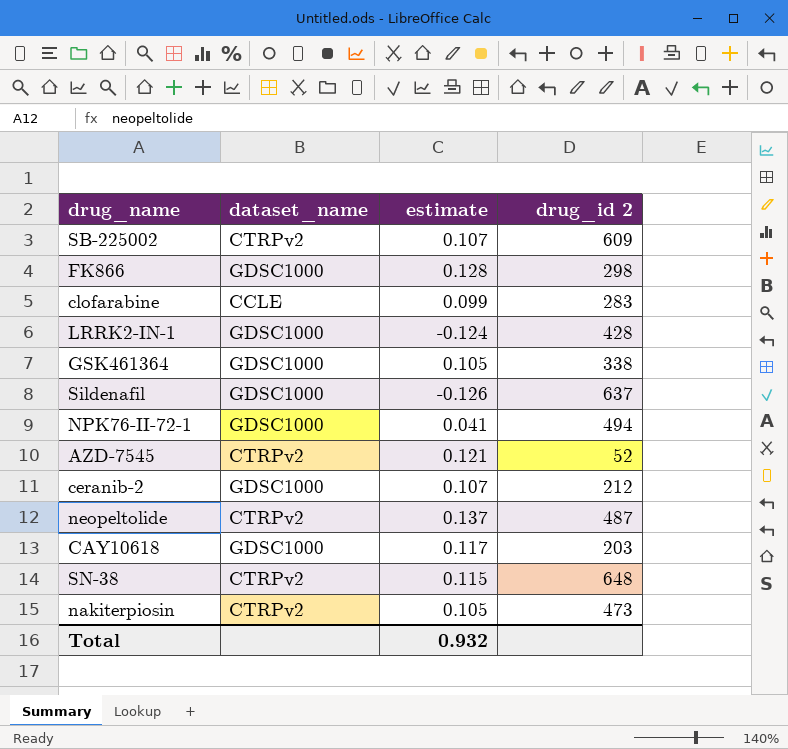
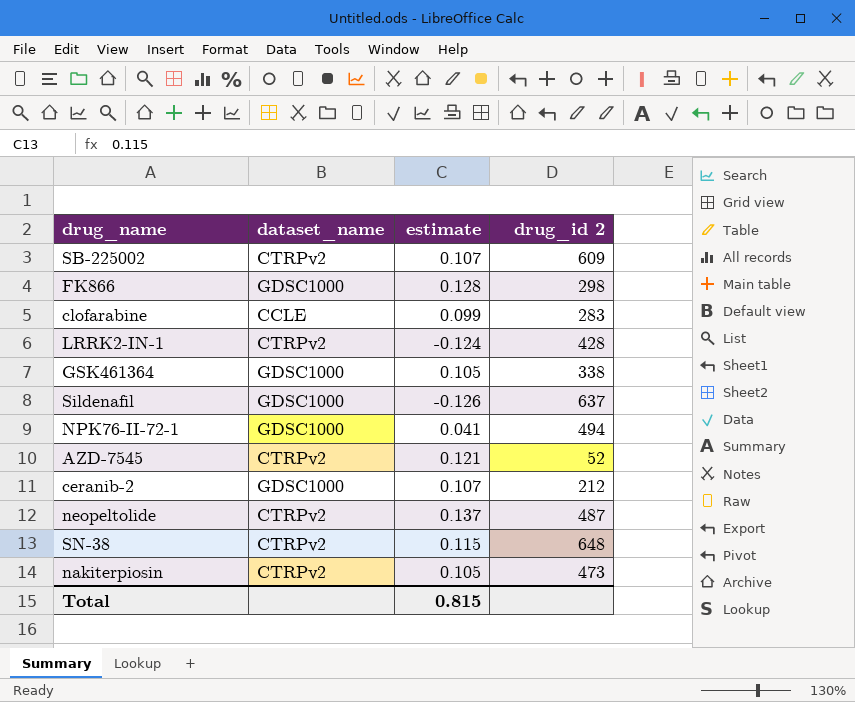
row CAY10618: GDSC1000 | 0.117 | 203 -> none
LRRK2-IN-1 | dataset_name: GDSC1000 -> CTRPv2
Total | estimate: 0.932 -> 0.815

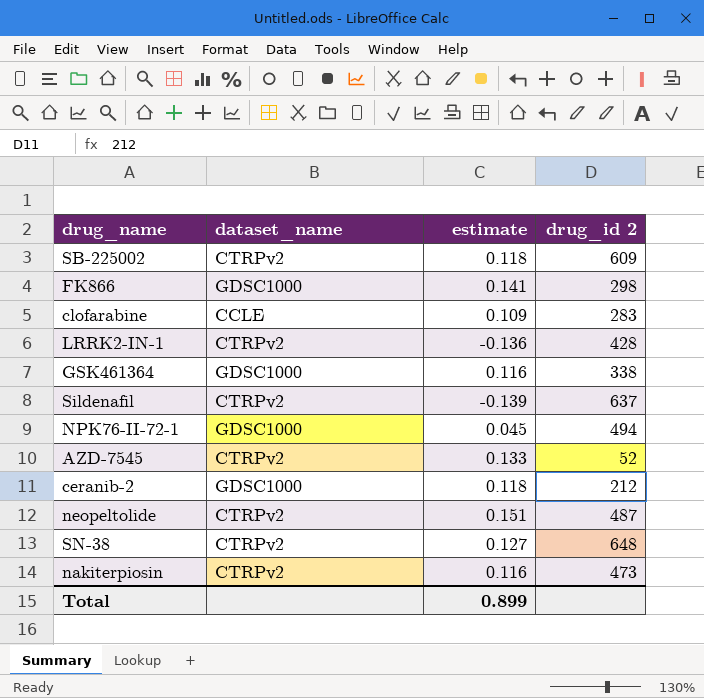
SB-225002 | estimate: 0.107 -> 0.118
FK866 | estimate: 0.128 -> 0.141
clofarabine | estimate: 0.099 -> 0.109
LRRK2-IN-1 | estimate: -0.124 -> -0.136
GSK461364 | estimate: 0.105 -> 0.116
Sildenafil | dataset_name: GDSC1000 -> CTRPv2
Sildenafil | estimate: -0.126 -> -0.139
NPK76-II-72-1 | estimate: 0.041 -> 0.045
AZD-7545 | estimate: 0.121 -> 0.133
ceranib-2 | estimate: 0.107 -> 0.118
neopeltolide | estimate: 0.137 -> 0.151
SN-38 | estimate: 0.115 -> 0.127
nakiterpiosin | estimate: 0.105 -> 0.116
Total | estimate: 0.815 -> 0.899

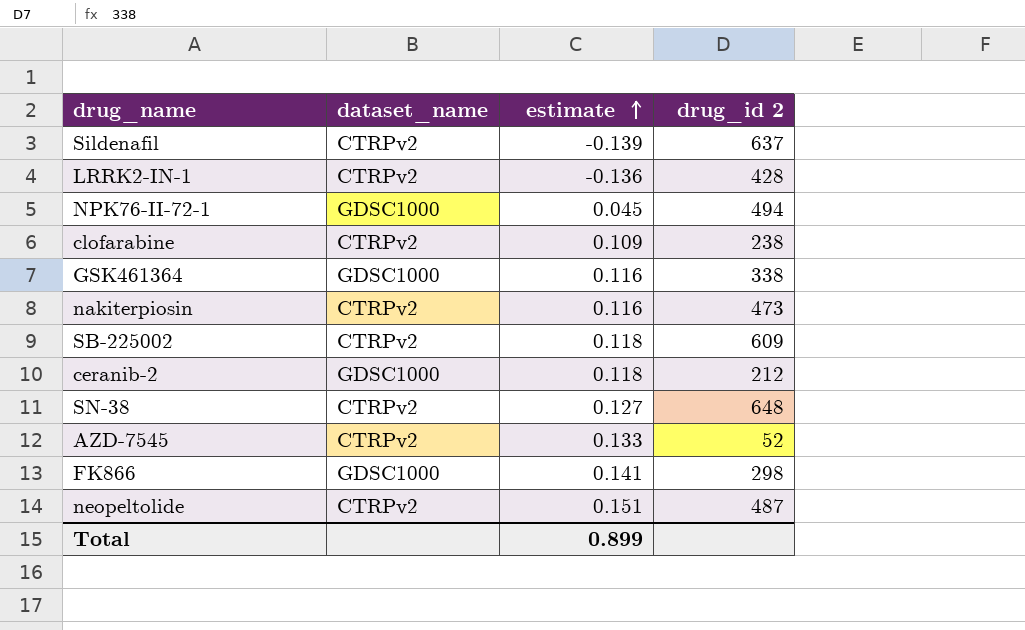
row order: none -> estimate ascending
clofarabine | dataset_name: CCLE -> CTRPv2
clofarabine | drug_id 2: 283 -> 238

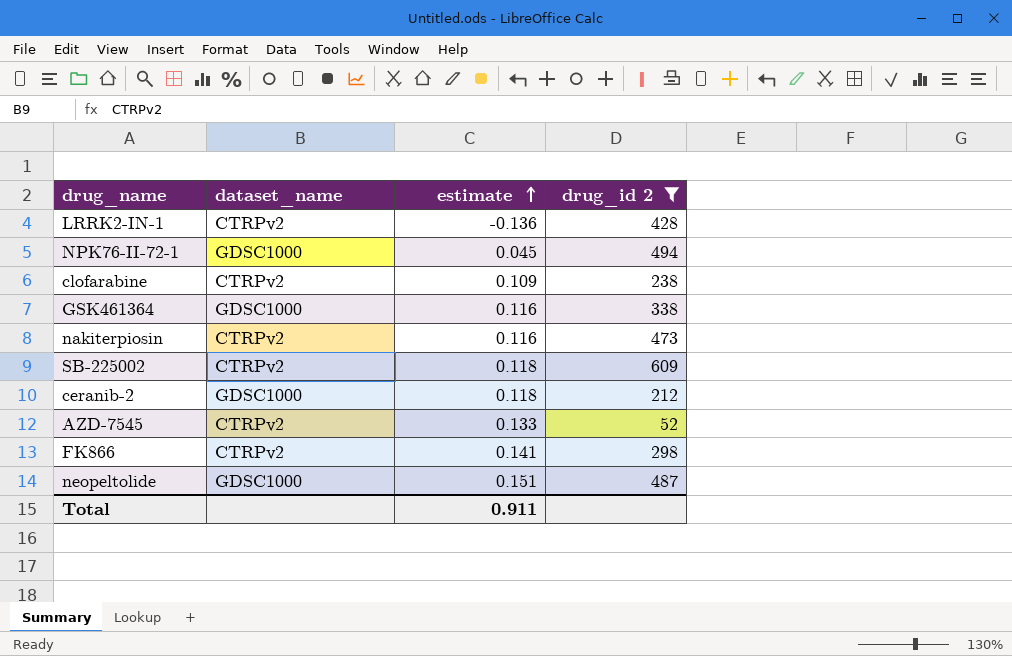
filter: none -> drug_id 2 <= 609
FK866 | dataset_name: GDSC1000 -> CTRPv2
neopeltolide | dataset_name: CTRPv2 -> GDSC1000
Total | estimate: 0.899 -> 0.911

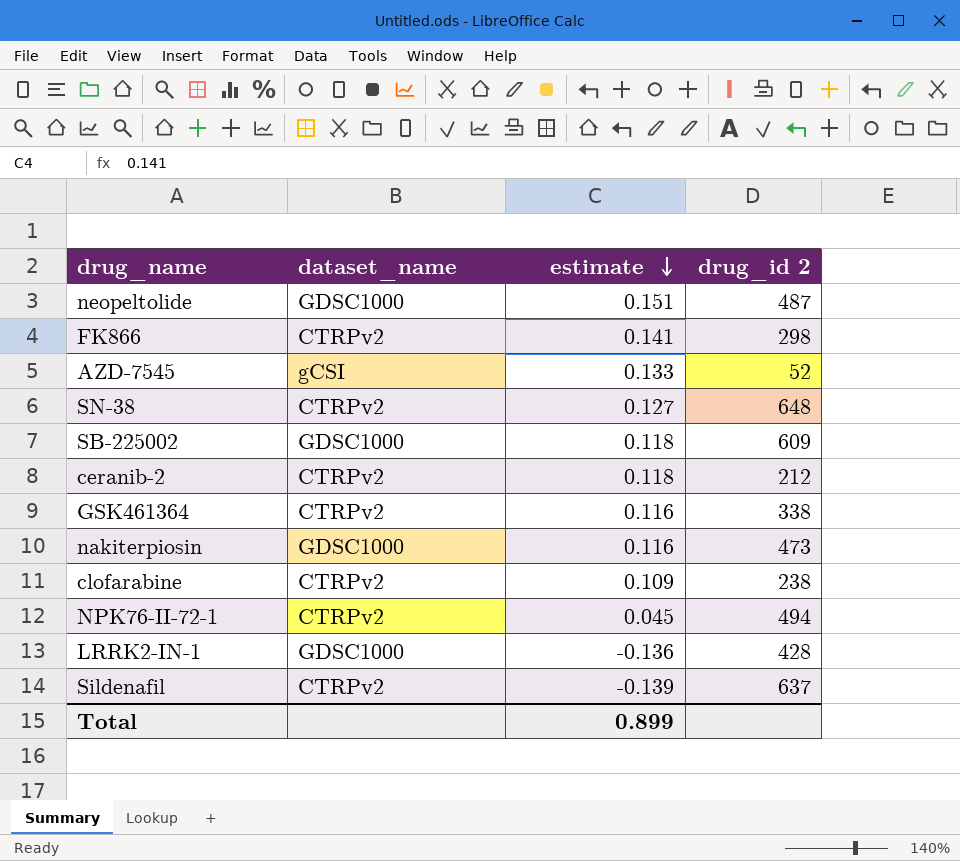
filter: drug_id 2 <= 609 -> none
row order: estimate ascending -> estimate descending
AZD-7545 | dataset_name: CTRPv2 -> gCSI
SB-225002 | dataset_name: CTRPv2 -> GDSC1000
ceranib-2 | dataset_name: GDSC1000 -> CTRPv2
GSK461364 | dataset_name: GDSC1000 -> CTRPv2
nakiterpiosin | dataset_name: CTRPv2 -> GDSC1000
NPK76-II-72-1 | dataset_name: GDSC1000 -> CTRPv2
LRRK2-IN-1 | dataset_name: CTRPv2 -> GDSC1000
Total | estimate: 0.911 -> 0.899

